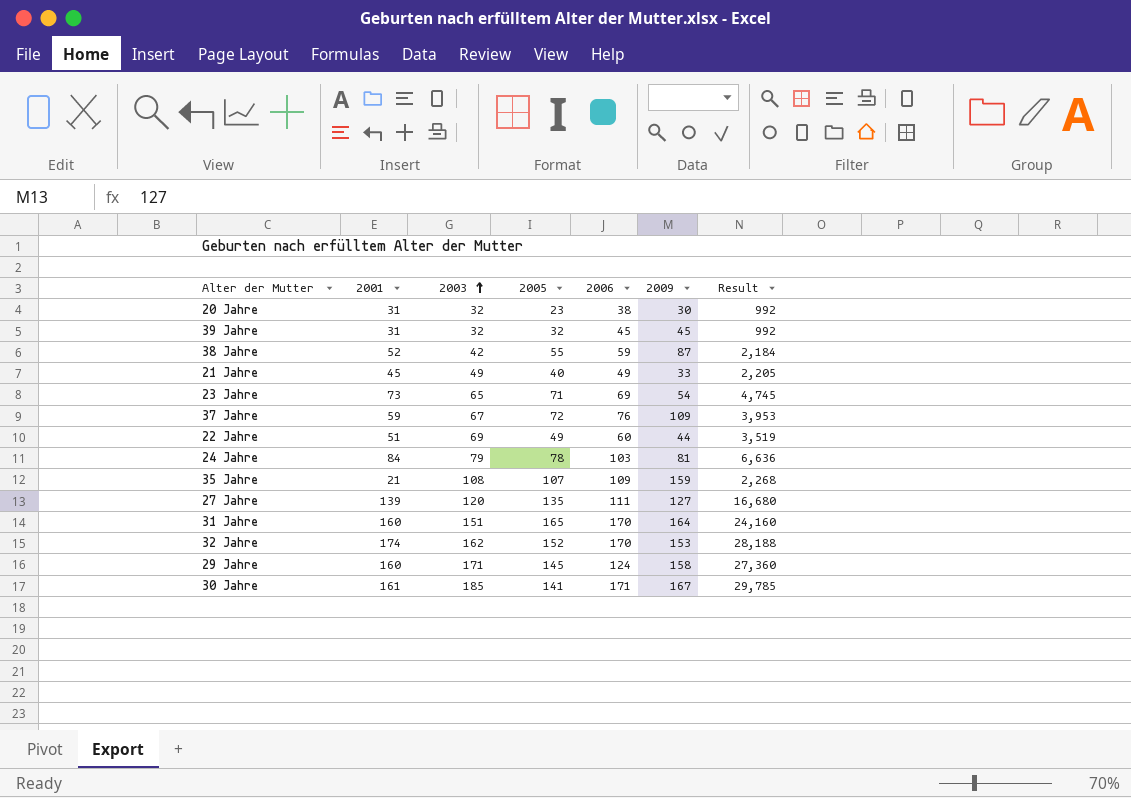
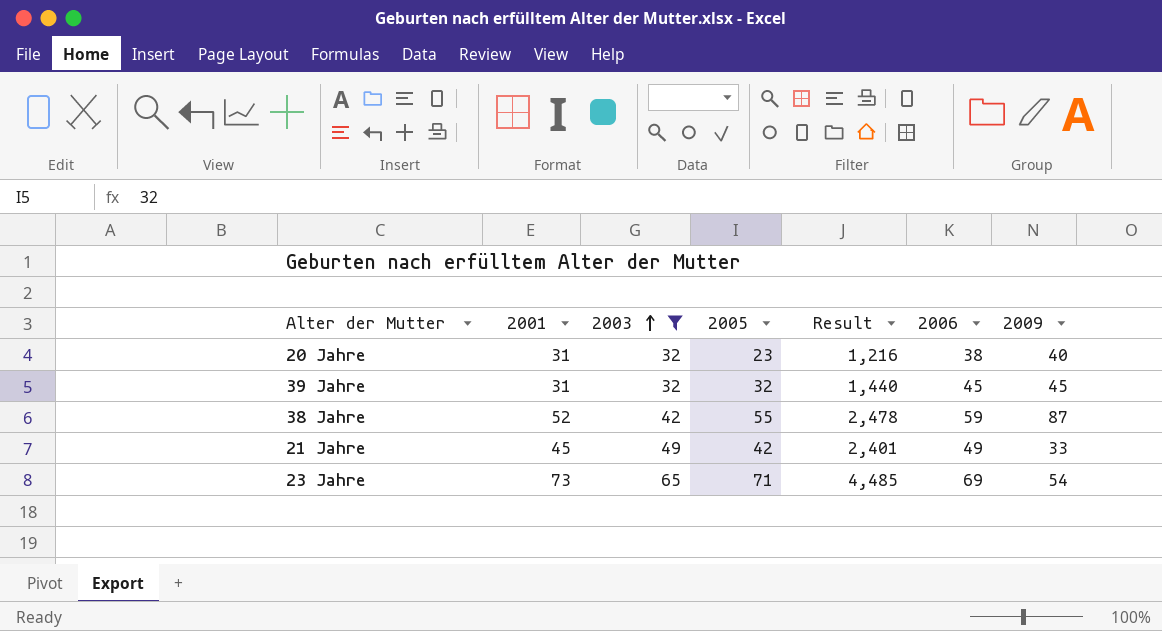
filter: none -> 2003 <= 65
column Result | formula: [2001] * [2003] -> [2003] * [2006]
column Result | position: 7 -> 5
20 Jahre | 2009: 30 -> 40
21 Jahre | 2005: 40 -> 42

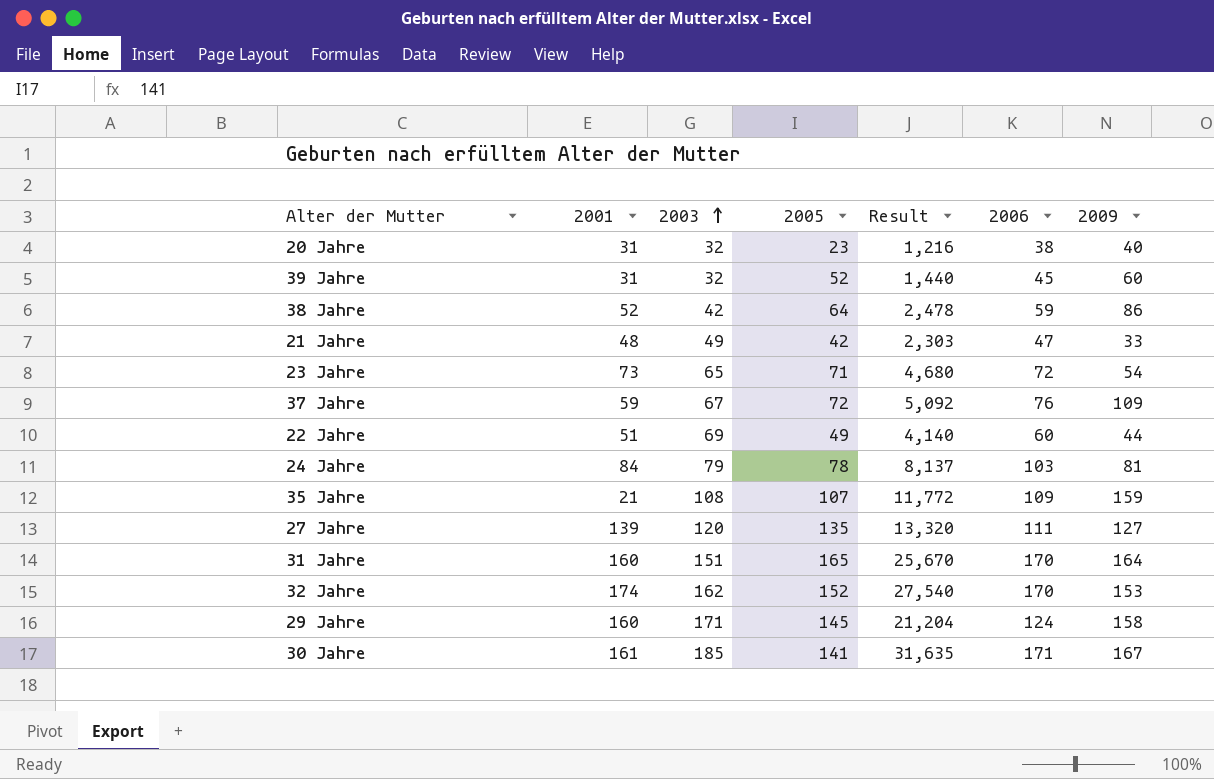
filter: 2003 <= 65 -> none
39 Jahre | 2005: 32 -> 52
39 Jahre | 2009: 45 -> 60
38 Jahre | 2005: 55 -> 64
38 Jahre | 2009: 87 -> 86
21 Jahre | 2001: 45 -> 48
21 Jahre | Result: 2,401 -> 2,303
21 Jahre | 2006: 49 -> 47
23 Jahre | Result: 4,485 -> 4,680
23 Jahre | 2006: 69 -> 72

